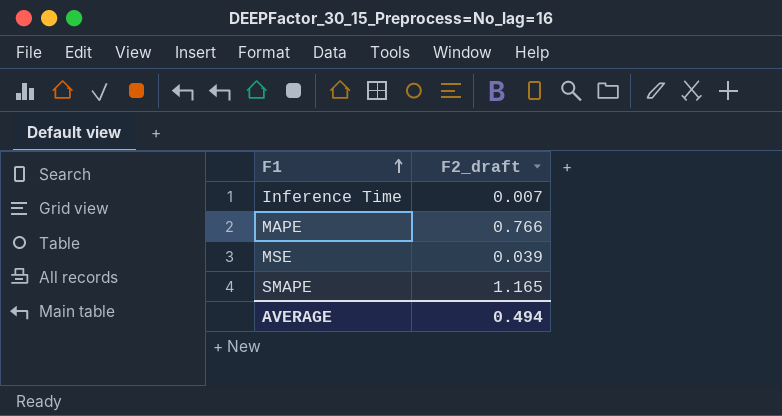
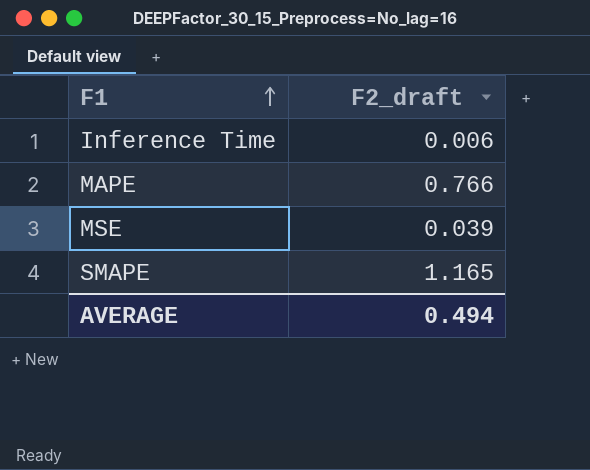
Inference Time | F2_draft: 0.007 -> 0.006

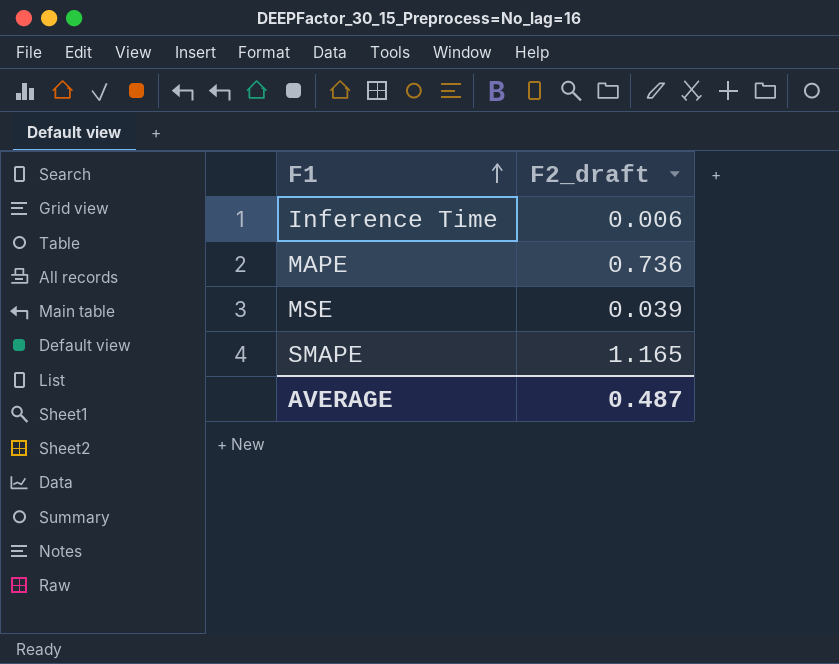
MAPE | F2_draft: 0.766 -> 0.736
AVERAGE | F2_draft: 0.494 -> 0.487

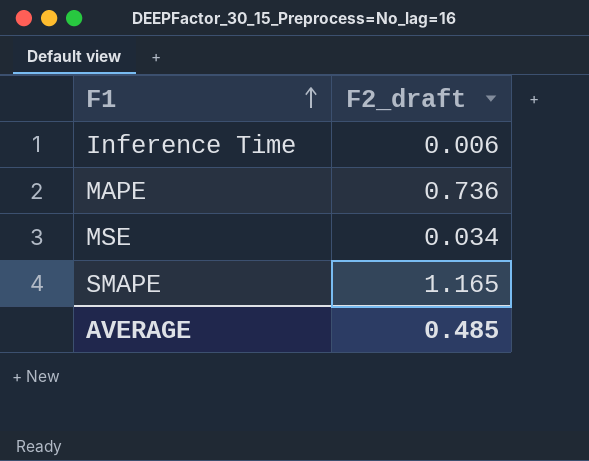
MSE | F2_draft: 0.039 -> 0.034
AVERAGE | F2_draft: 0.487 -> 0.485

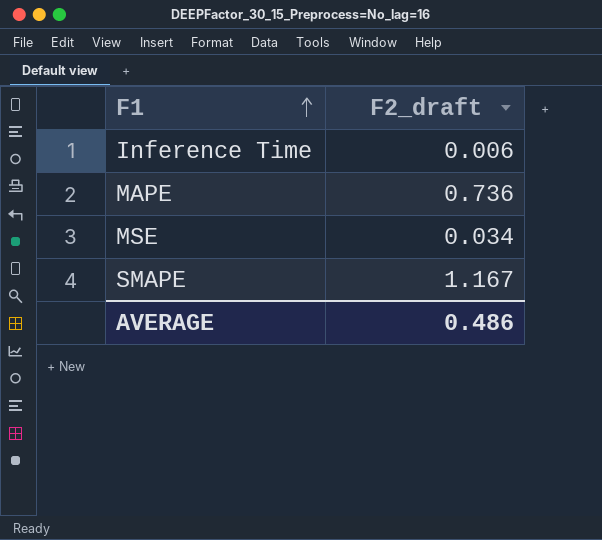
SMAPE | F2_draft: 1.165 -> 1.167
AVERAGE | F2_draft: 0.485 -> 0.486

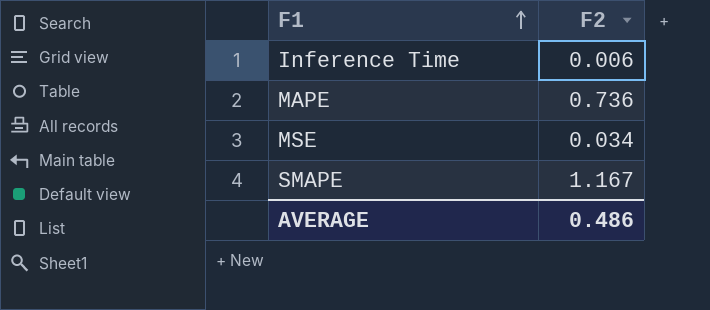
column name: F2_draft -> F2

